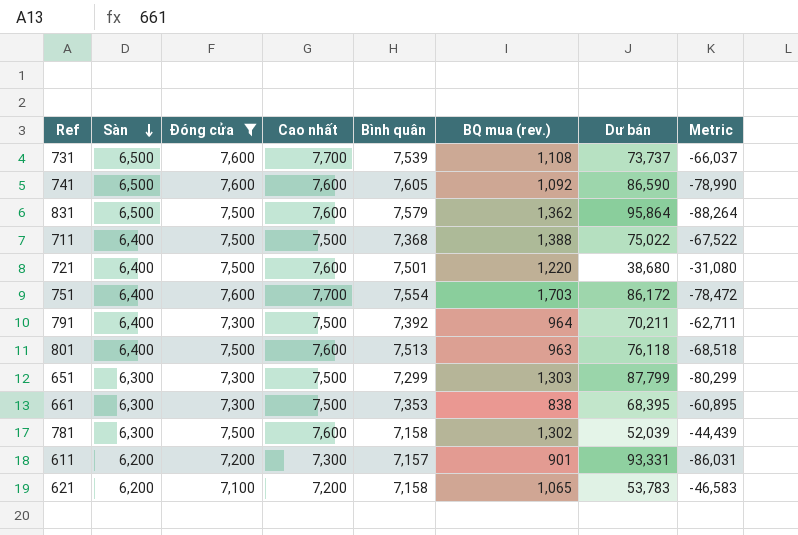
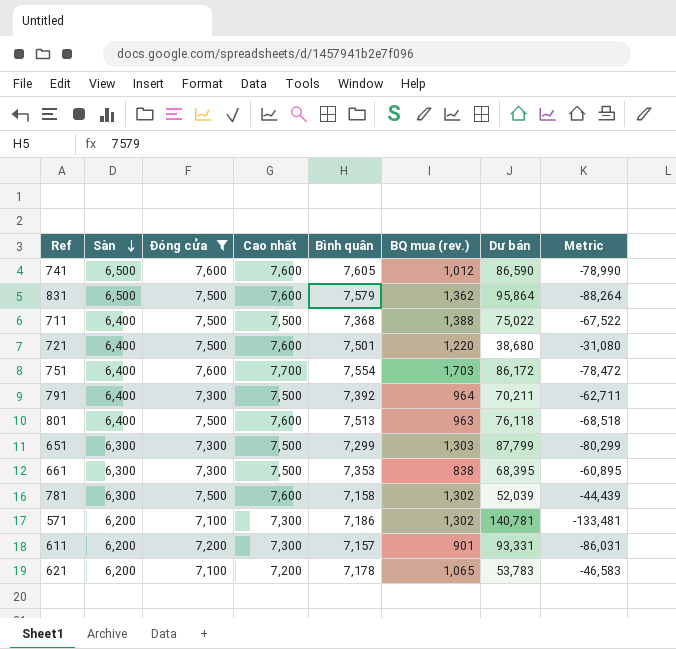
row 731: 6,500 | 7,600 | 7,700 | 7,539 | 1,108 | 73,737 | -66,037 -> none
741 | BQ mua (rev.): 1,092 -> 1,012
row 571: none -> 6,200 | 7,100 | 7,300 | 7,186 | 1,302 | 140,781 | -133,481
621 | Bình quân: 7,158 -> 7,178

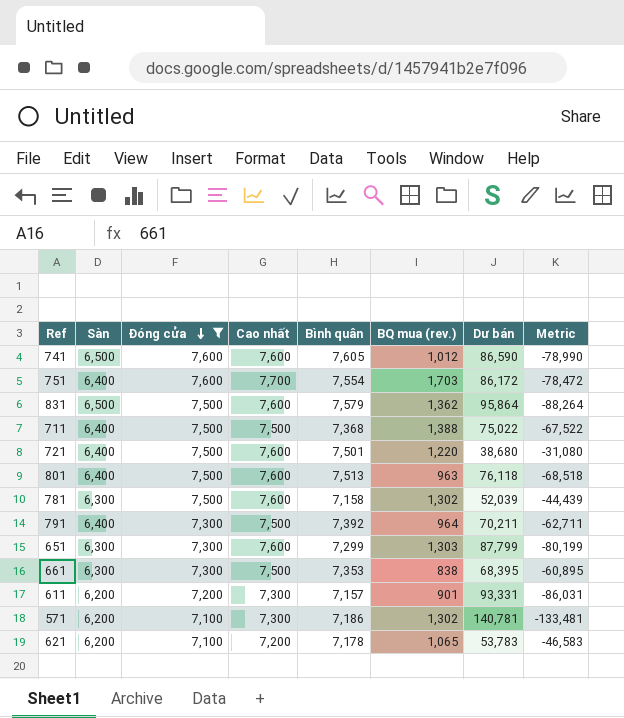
row order: Sàn descending -> Đóng cửa descending
651 | Cao nhất: 7,500 -> 7,600
651 | Metric: -80,299 -> -80,199

